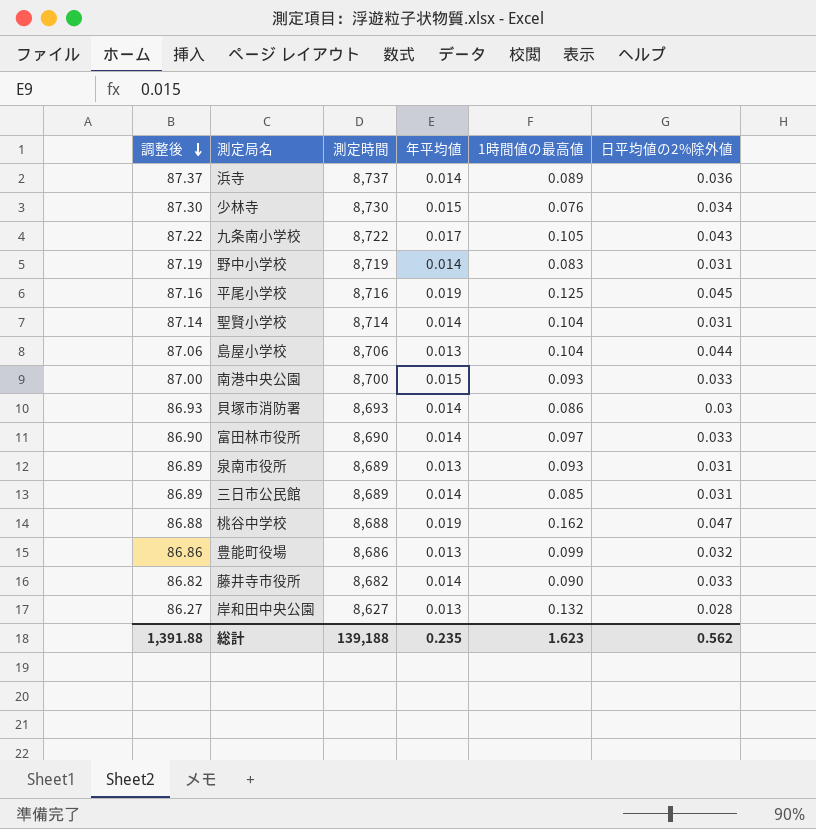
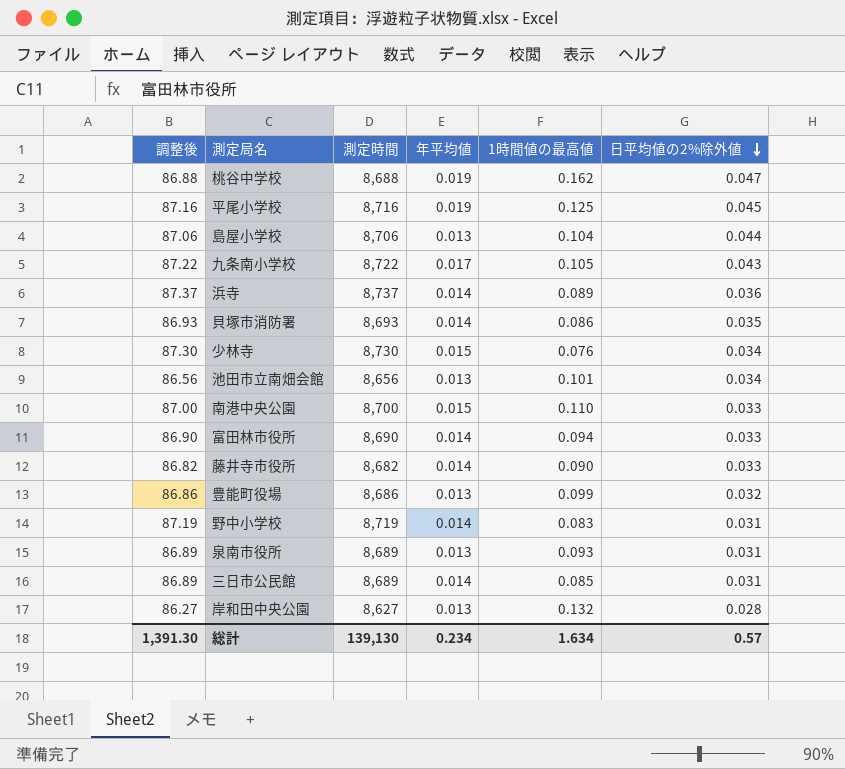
row order: 調整後 descending -> 日平均値の2%除外値 descending
row 聖賢小学校: 87.14 | 8,714 | 0.014 | 0.104 | 0.031 -> none
貝塚市消防署 | 日平均値の2%除外値: 0.03 -> 0.035
row 池田市立南畑会館: none -> 86.56 | 8,656 | 0.013 | 0.101 | 0.034
南港中央公園 | 1時間値の最高値: 0.093 -> 0.110
富田林市役所 | 1時間値の最高値: 0.097 -> 0.094
総計 | 調整後: 1,391.88 -> 1,391.30
総計 | 測定時間: 139,188 -> 139,130
総計 | 年平均値: 0.235 -> 0.234
総計 | 1時間値の最高値: 1.623 -> 1.634
総計 | 日平均値の2%除外値: 0.562 -> 0.57

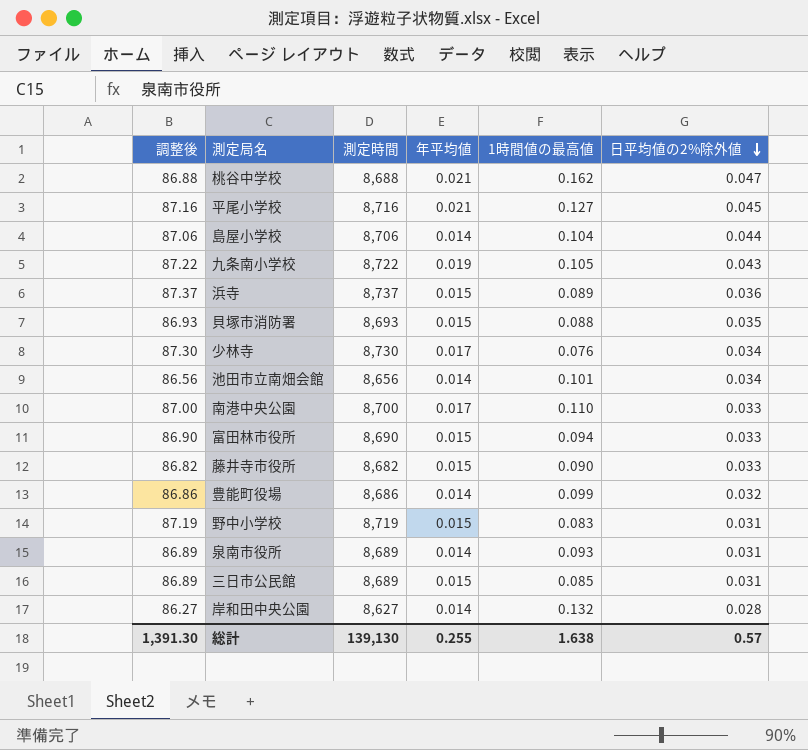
桃谷中学校 | 年平均値: 0.019 -> 0.021
平尾小学校 | 年平均値: 0.019 -> 0.021
平尾小学校 | 1時間値の最高値: 0.125 -> 0.127
島屋小学校 | 年平均値: 0.013 -> 0.014
九条南小学校 | 年平均値: 0.017 -> 0.019
浜寺 | 年平均値: 0.014 -> 0.015
貝塚市消防署 | 年平均値: 0.014 -> 0.015
貝塚市消防署 | 1時間値の最高値: 0.086 -> 0.088
少林寺 | 年平均値: 0.015 -> 0.017
池田市立南畑会館 | 年平均値: 0.013 -> 0.014
南港中央公園 | 年平均値: 0.015 -> 0.017
富田林市役所 | 年平均値: 0.014 -> 0.015
藤井寺市役所 | 年平均値: 0.014 -> 0.015
豊能町役場 | 年平均値: 0.013 -> 0.014
野中小学校 | 年平均値: 0.014 -> 0.015
泉南市役所 | 年平均値: 0.013 -> 0.014
三日市公民館 | 年平均値: 0.014 -> 0.015
岸和田中央公園 | 年平均値: 0.013 -> 0.014
総計 | 年平均値: 0.234 -> 0.255
総計 | 1時間値の最高値: 1.634 -> 1.638

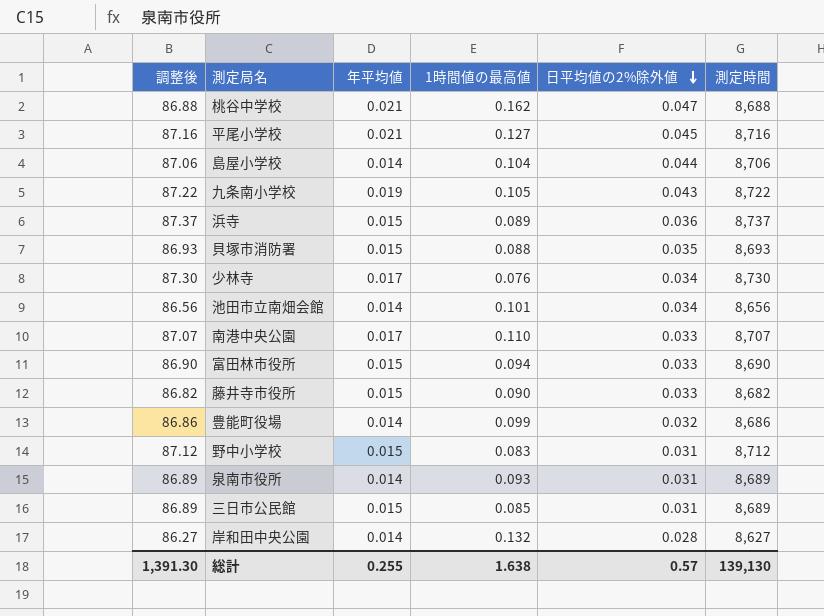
column 測定時間 | position: 3 -> 6
南港中央公園 | 調整後: 87.00 -> 87.07
南港中央公園 | 測定時間: 8,700 -> 8,707
野中小学校 | 調整後: 87.19 -> 87.12
野中小学校 | 測定時間: 8,719 -> 8,712

